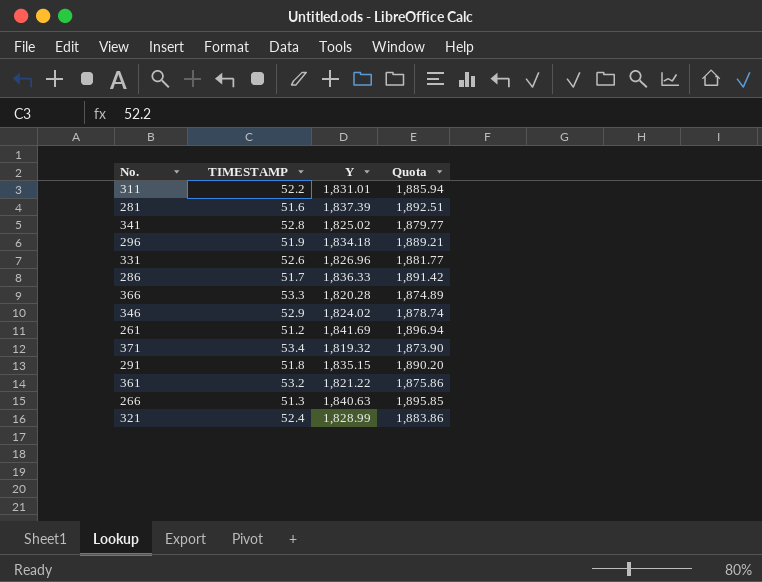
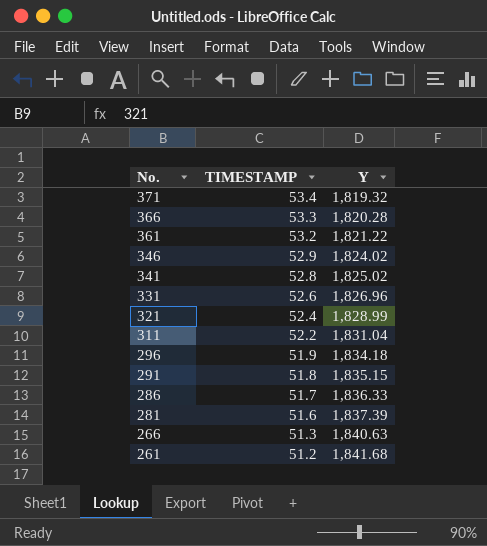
row order: none -> No. descending
column Quota | formula: [Y] * 1.03 -> none
311 | Y: 1,831.01 -> 1,831.04
261 | Y: 1,841.69 -> 1,841.68

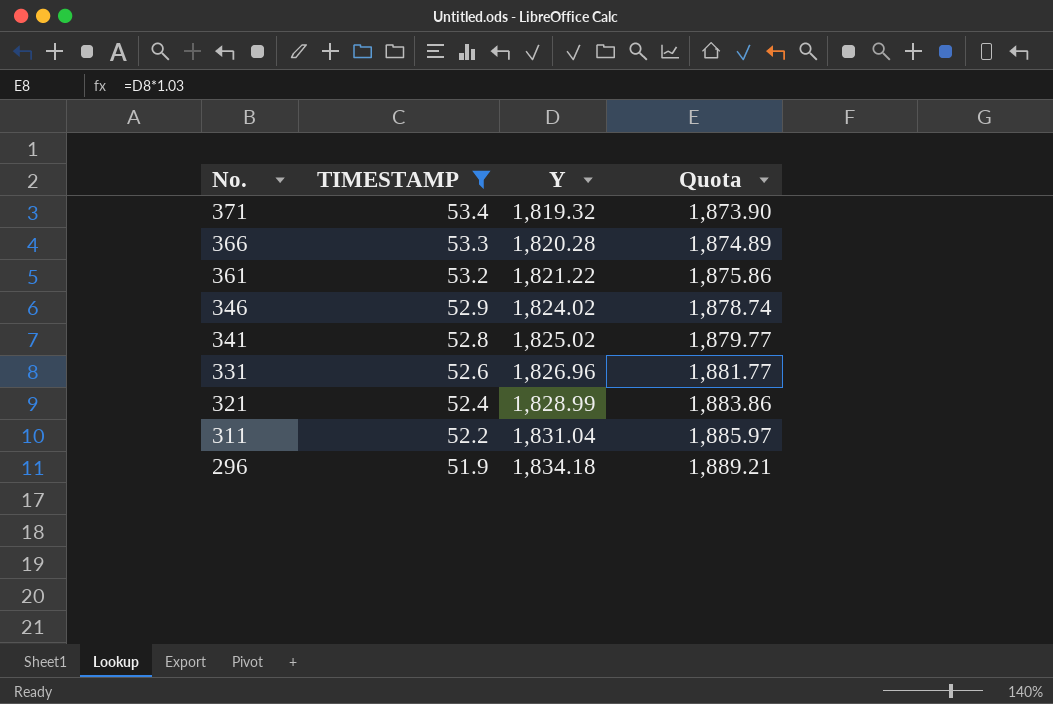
filter: none -> TIMESTAMP >= 51.9
column Quota | formula: none -> [Y] * 1.03

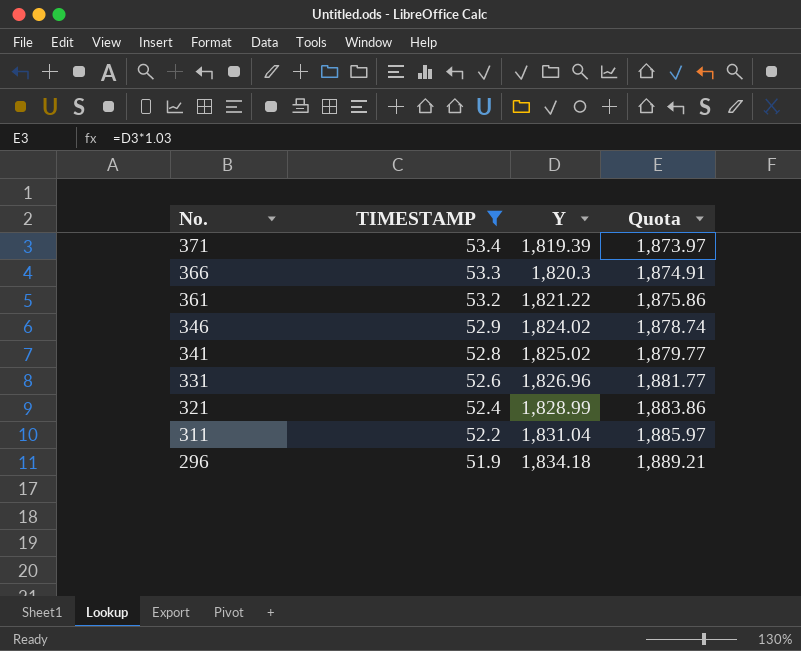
371 | Y: 1,819.32 -> 1,819.39
371 | Quota: 1,873.90 -> 1,873.97
366 | Y: 1,820.28 -> 1,820.3
366 | Quota: 1,874.89 -> 1,874.91

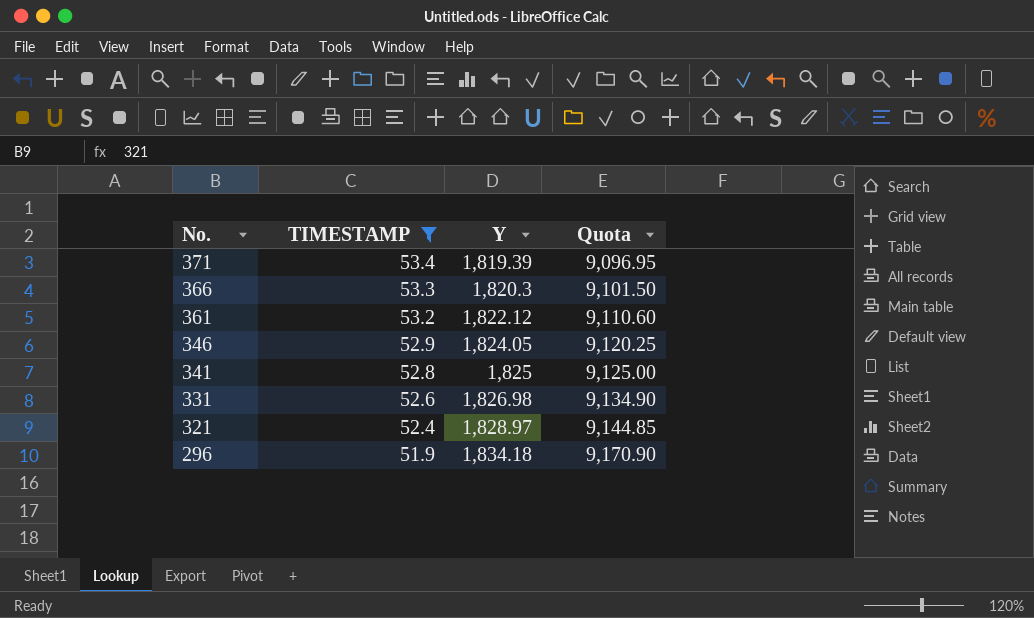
column Quota | formula: [Y] * 1.03 -> [Y] * 5
row 311: 52.2 | 1,831.04 | 1,885.97 -> none
361 | Y: 1,821.22 -> 1,822.12
346 | Y: 1,824.02 -> 1,824.05
341 | Y: 1,825.02 -> 1,825
331 | Y: 1,826.96 -> 1,826.98
321 | Y: 1,828.99 -> 1,828.97

